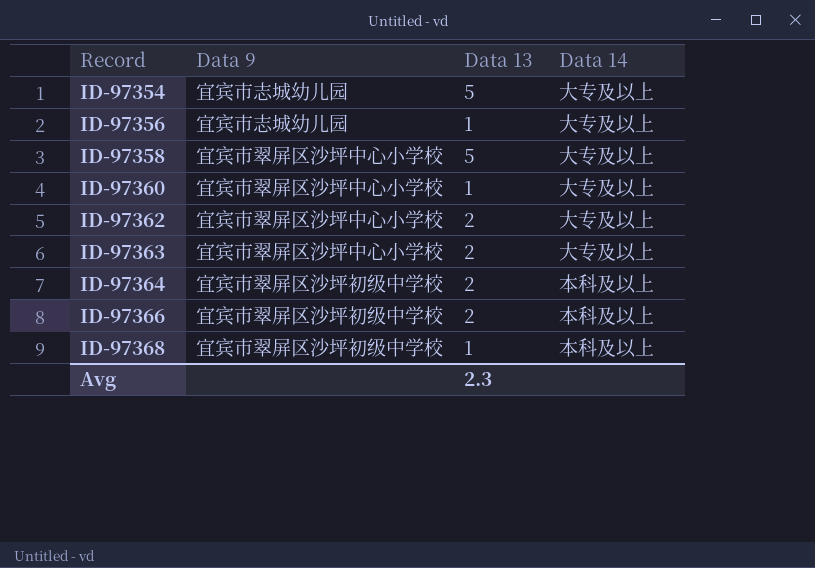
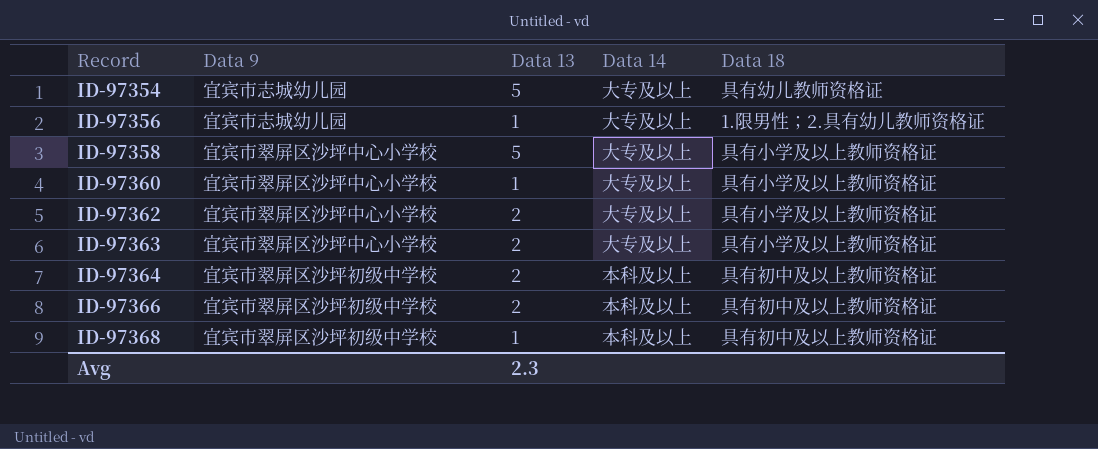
column Data 18 | position: none -> 5

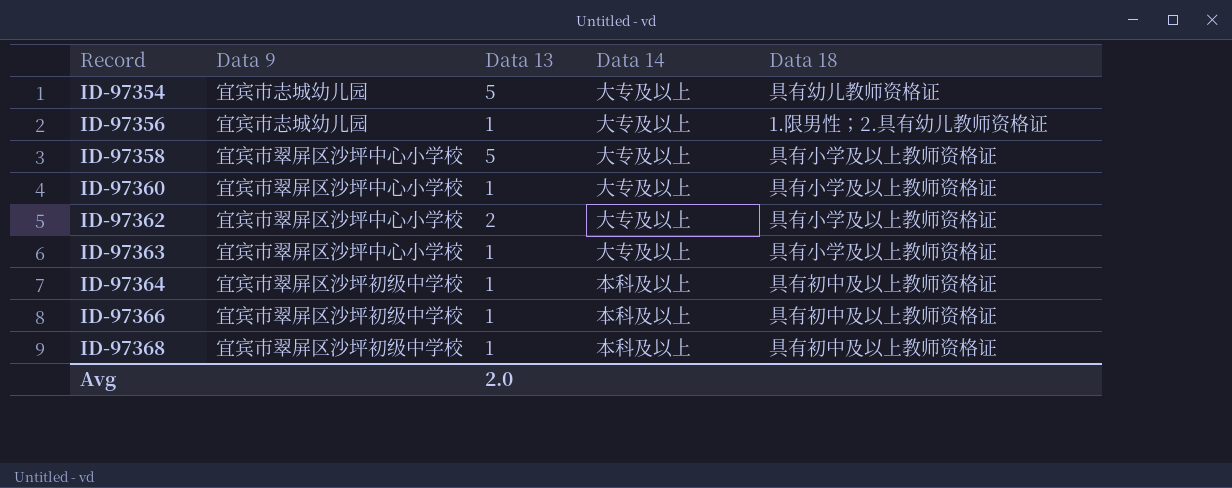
ID-97363 | Data 13: 2 -> 1
ID-97364 | Data 13: 2 -> 1
ID-97366 | Data 13: 2 -> 1
Avg | Data 13: 2.3 -> 2.0

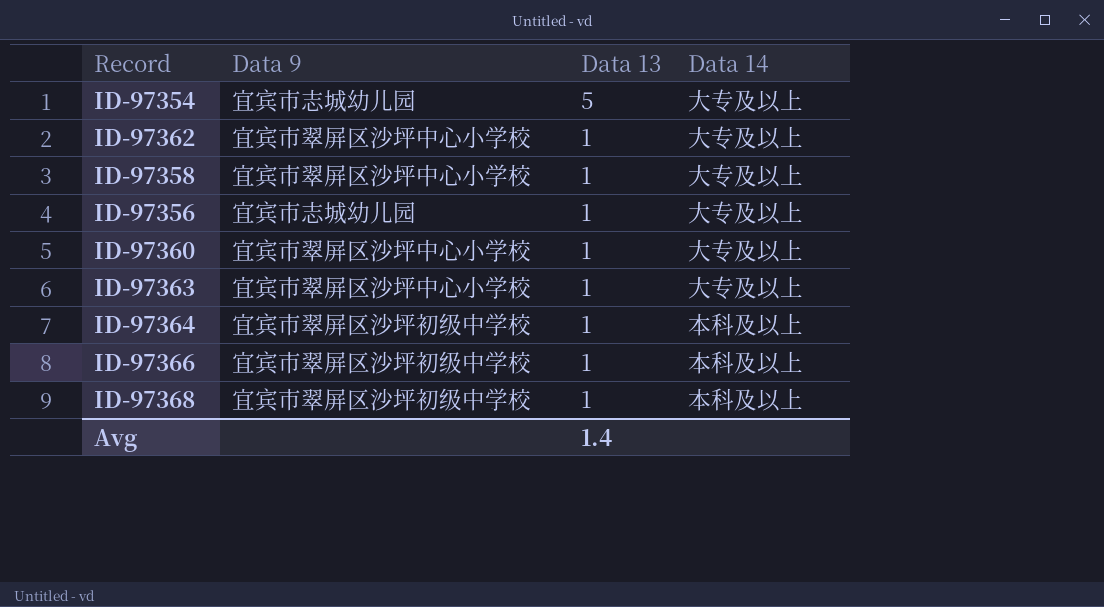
row order: Record ascending -> Data 13 descending
column Data 18 | position: 5 -> none
ID-97362 | Data 13: 2 -> 1
ID-97358 | Data 13: 5 -> 1
Avg | Data 13: 2.0 -> 1.4

